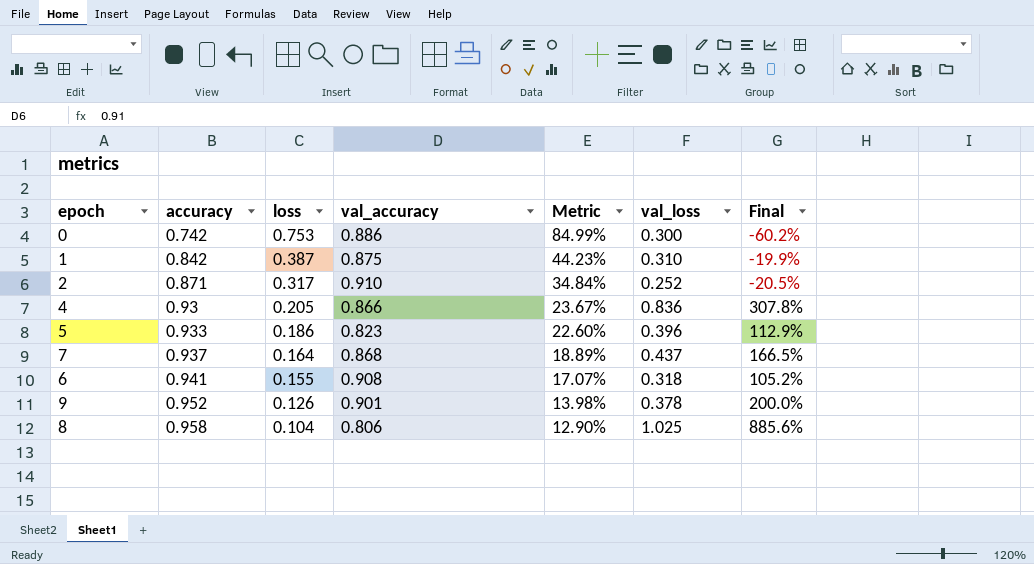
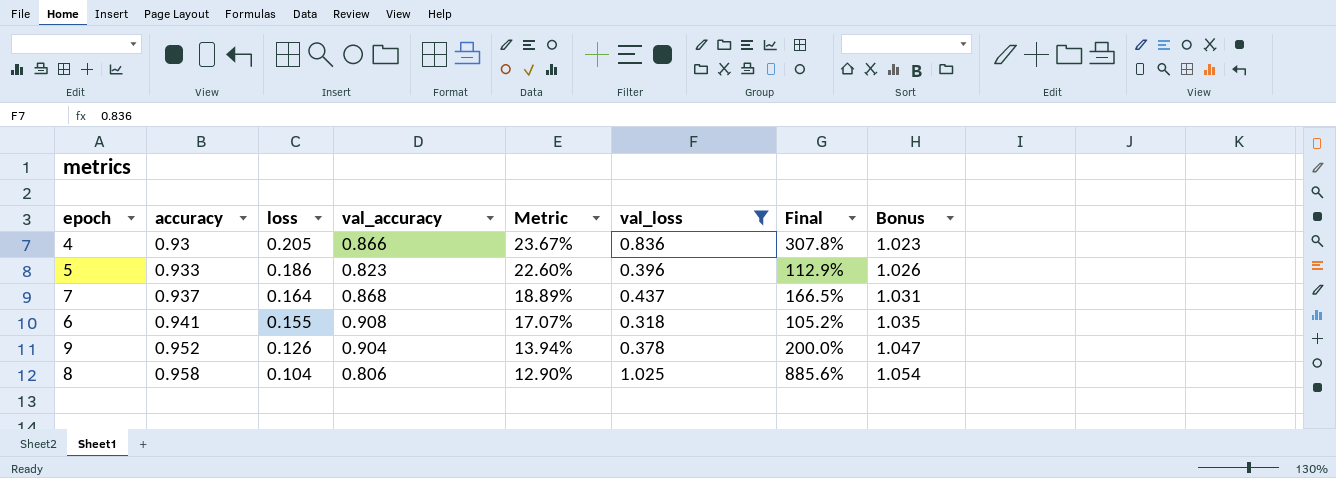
filter: none -> val_loss >= 0.318
column Bonus | formula: none -> [accuracy] * 1.1
9 | val_accuracy: 0.901 -> 0.904
9 | Metric: 13.98% -> 13.94%

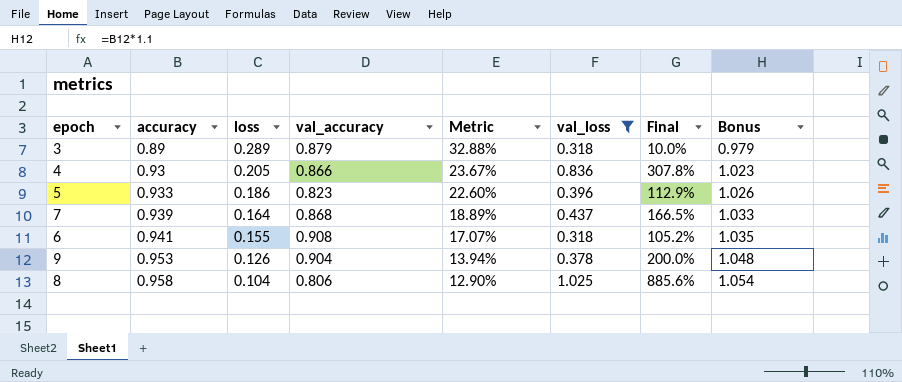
row 3: none -> 0.89 | 0.289 | 0.879 | 32.88% | 0.318 | 10.0% | 0.979
7 | accuracy: 0.937 -> 0.939
7 | Bonus: 1.031 -> 1.033
9 | accuracy: 0.952 -> 0.953
9 | Bonus: 1.047 -> 1.048

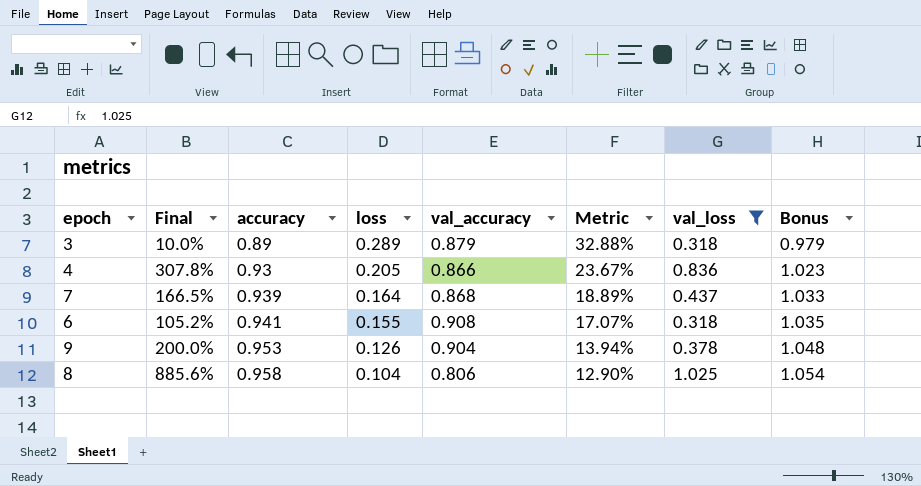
column Final | position: 7 -> 2
row 5: 0.933 | 0.186 | 0.823 | 22.60% | 0.396 | 112.9% | 1.026 -> none

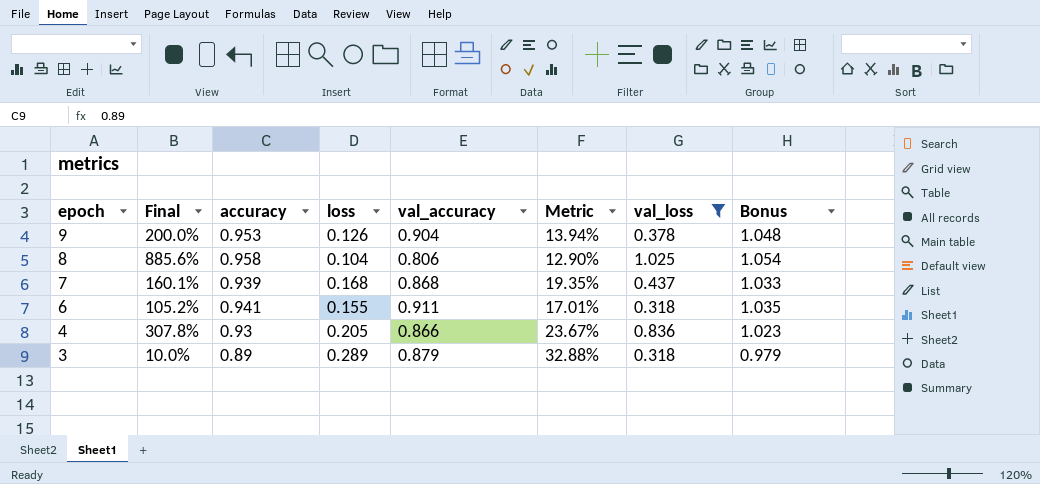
row order: accuracy ascending -> epoch descending
7 | Final: 166.5% -> 160.1%
7 | loss: 0.164 -> 0.168
7 | Metric: 18.89% -> 19.35%
6 | val_accuracy: 0.908 -> 0.911
6 | Metric: 17.07% -> 17.01%

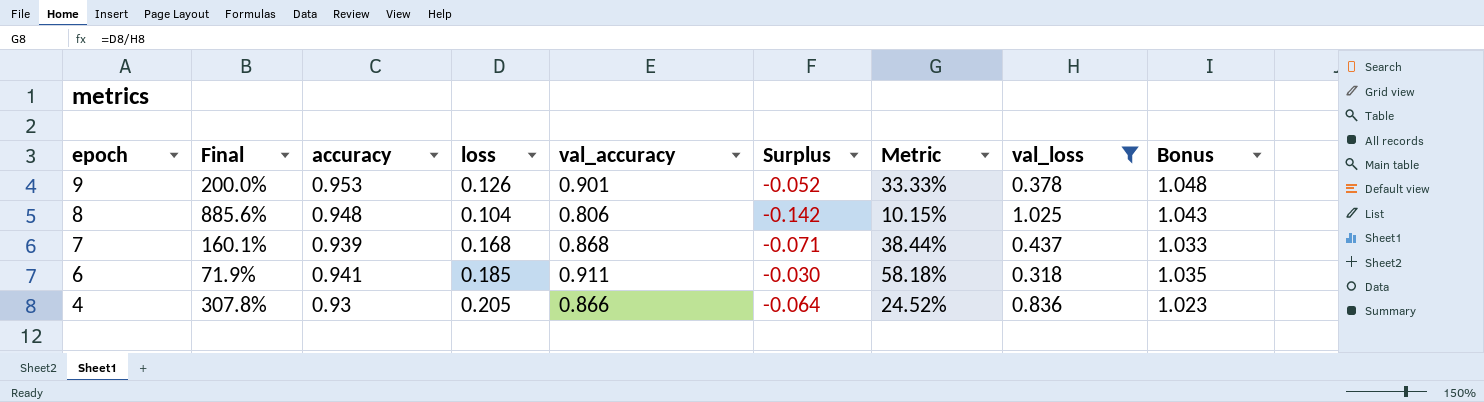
column Surplus | formula: none -> [val_accuracy] - [accuracy]
column Metric | formula: [loss] / [val_accuracy] -> [loss] / [val_loss]
row 3: 10.0% | 0.89 | 0.289 | 0.879 | 32.88% | 0.318 | 0.979 -> none
9 | val_accuracy: 0.904 -> 0.901
8 | accuracy: 0.958 -> 0.948
8 | Bonus: 1.054 -> 1.043
6 | Final: 105.2% -> 71.9%
6 | loss: 0.155 -> 0.185

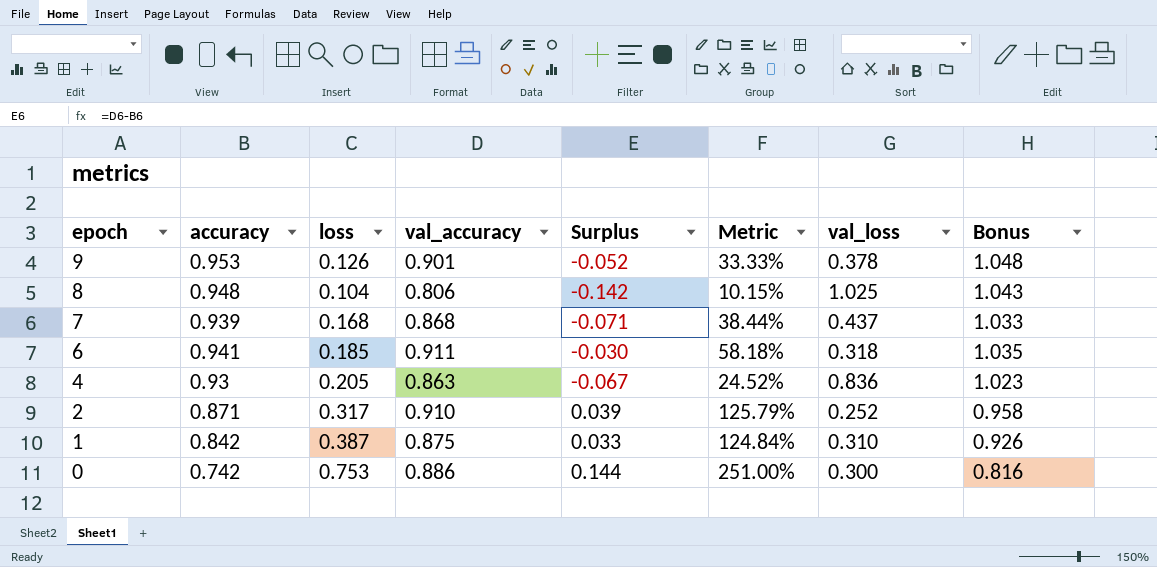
filter: val_loss >= 0.318 -> none
column Final | formula: ([val_loss] - [loss]) / [loss] -> none
4 | val_accuracy: 0.866 -> 0.863
4 | Surplus: -0.064 -> -0.067

